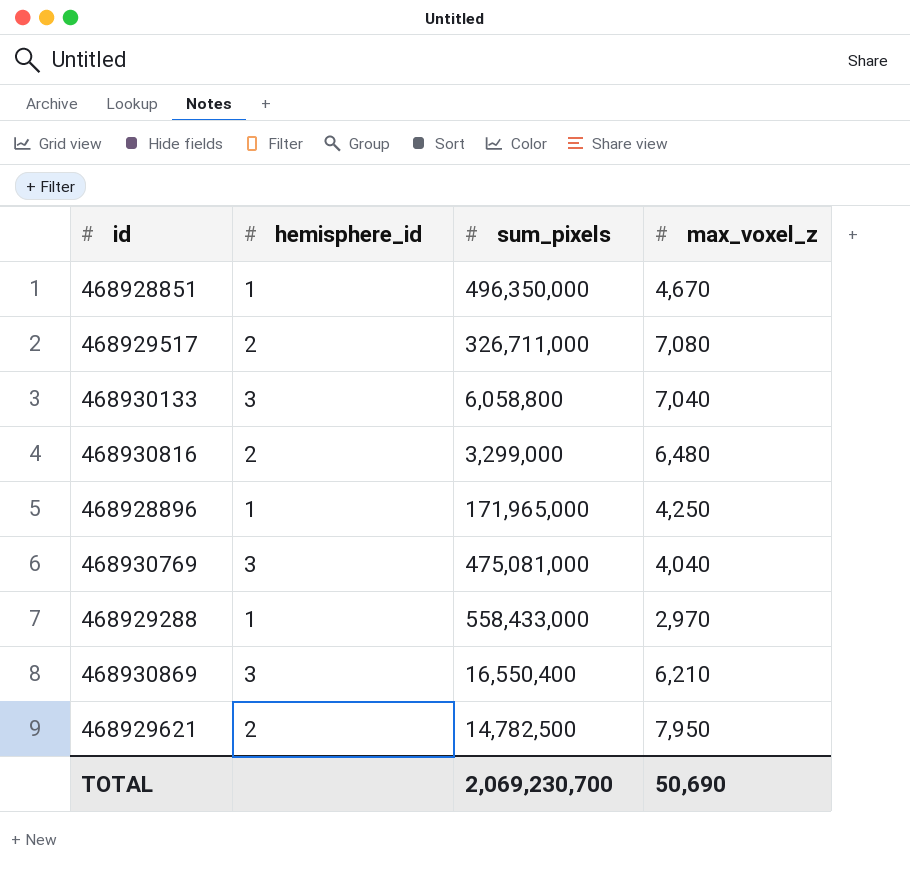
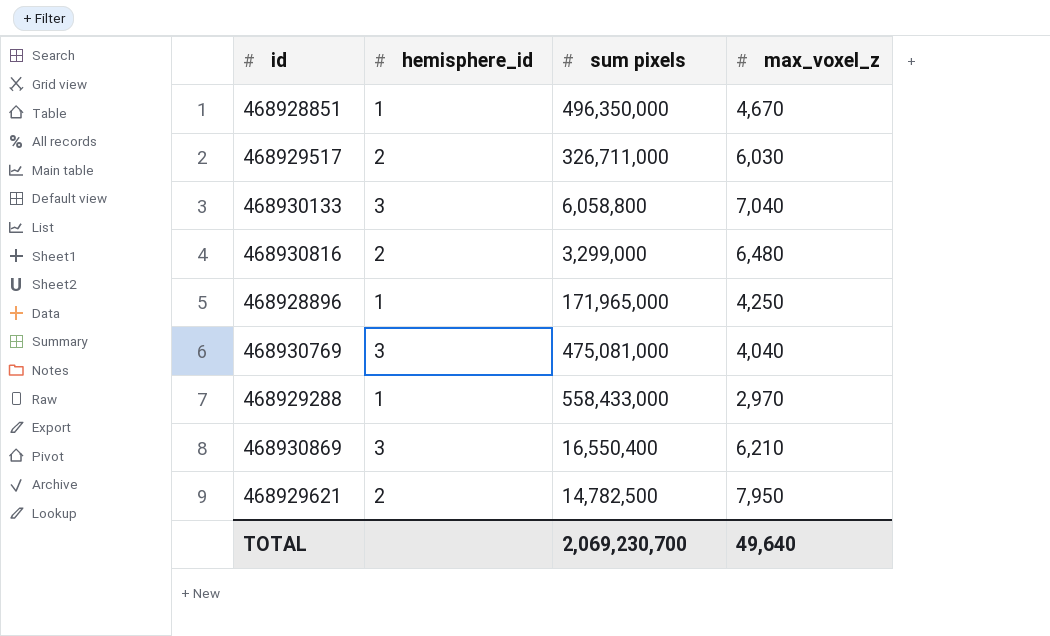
column name: sum_pixels -> sum pixels
468929517 | max_voxel_z: 7,080 -> 6,030
TOTAL | max_voxel_z: 50,690 -> 49,640

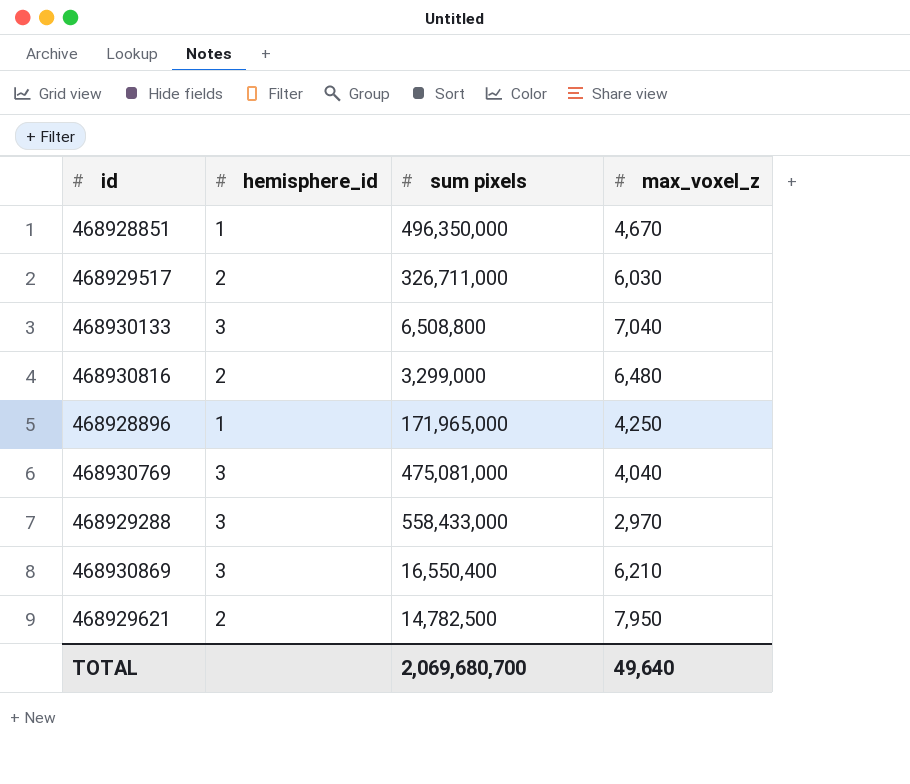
468930133 | sum pixels: 6,058,800 -> 6,508,800
468929288 | hemisphere_id: 1 -> 3
TOTAL | sum pixels: 2,069,230,700 -> 2,069,680,700

